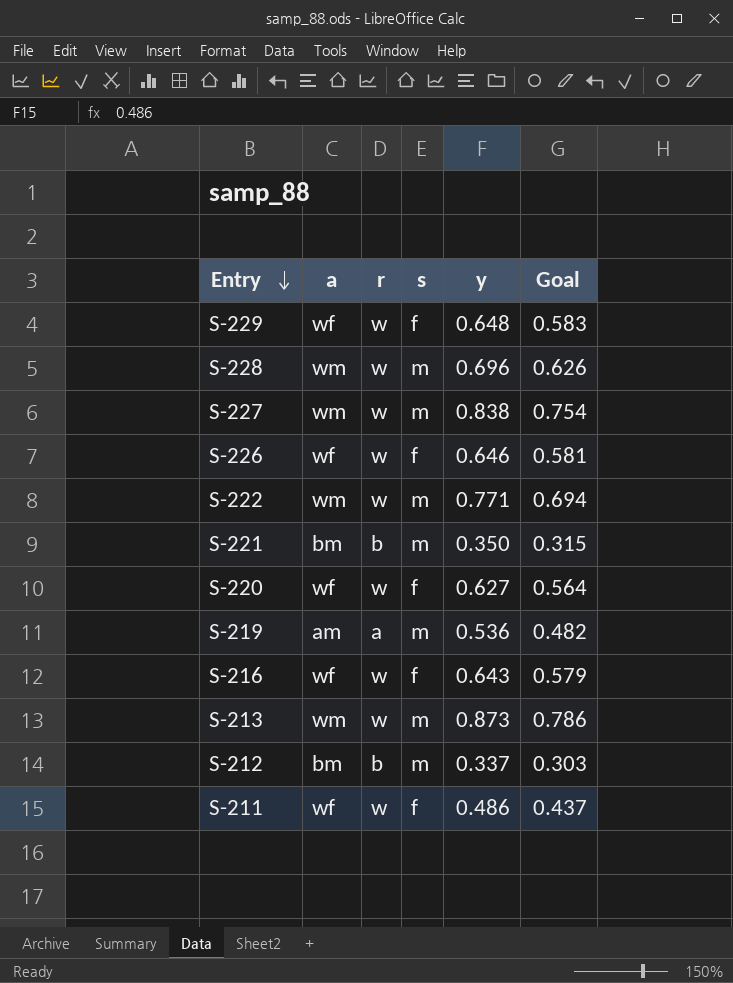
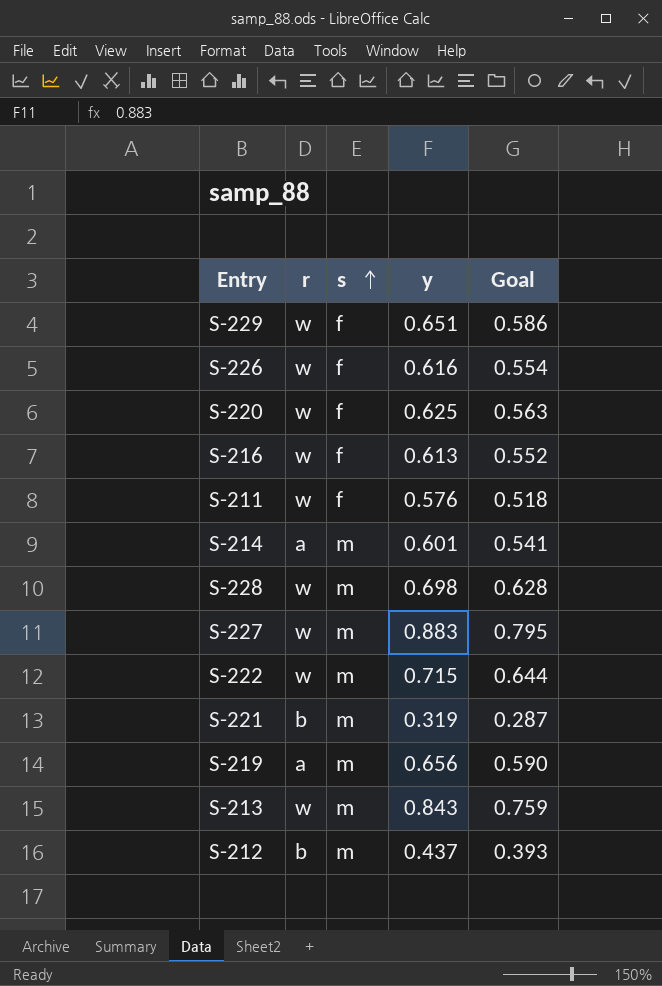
row order: Entry descending -> s ascending
column a | position: 2 -> none
S-229 | y: 0.648 -> 0.651
S-229 | Goal: 0.583 -> 0.586
S-226 | y: 0.646 -> 0.616
S-226 | Goal: 0.581 -> 0.554
S-220 | y: 0.627 -> 0.625
S-220 | Goal: 0.564 -> 0.563
S-216 | y: 0.643 -> 0.613
S-216 | Goal: 0.579 -> 0.552
S-211 | y: 0.486 -> 0.576
S-211 | Goal: 0.437 -> 0.518
row S-214: none -> a | m | 0.601 | 0.541
S-228 | y: 0.696 -> 0.698
S-228 | Goal: 0.626 -> 0.628
S-227 | y: 0.838 -> 0.883
S-227 | Goal: 0.754 -> 0.795
S-222 | y: 0.771 -> 0.715
S-222 | Goal: 0.694 -> 0.644
S-221 | y: 0.350 -> 0.319
S-221 | Goal: 0.315 -> 0.287
S-219 | y: 0.536 -> 0.656
S-219 | Goal: 0.482 -> 0.590
S-213 | y: 0.873 -> 0.843
S-213 | Goal: 0.786 -> 0.759
S-212 | y: 0.337 -> 0.437
S-212 | Goal: 0.303 -> 0.393

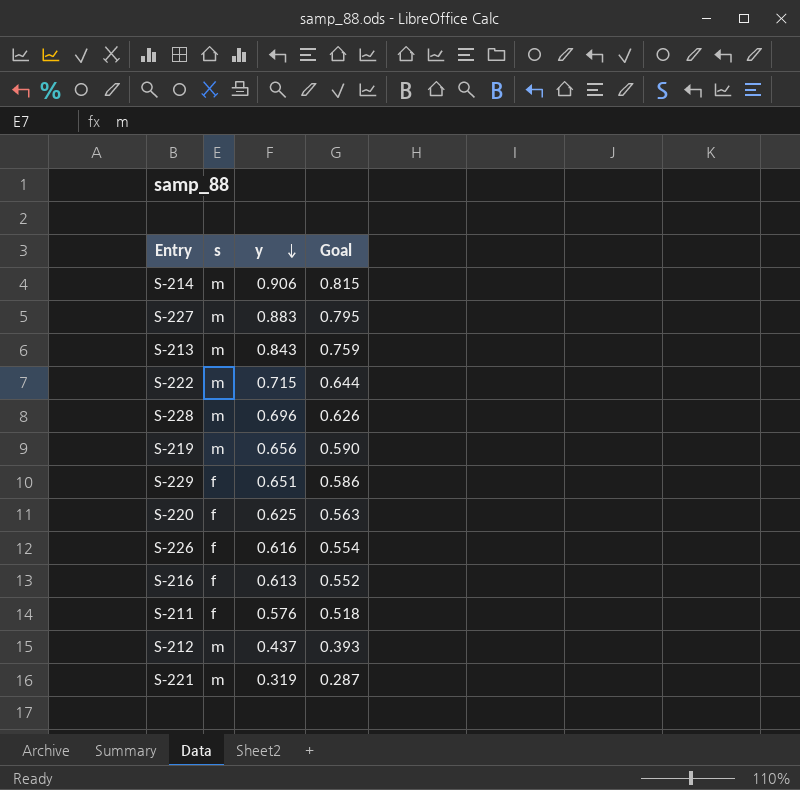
row order: s ascending -> y descending
column r | position: 2 -> none
S-214 | y: 0.601 -> 0.906
S-214 | Goal: 0.541 -> 0.815
S-228 | y: 0.698 -> 0.696
S-228 | Goal: 0.628 -> 0.626

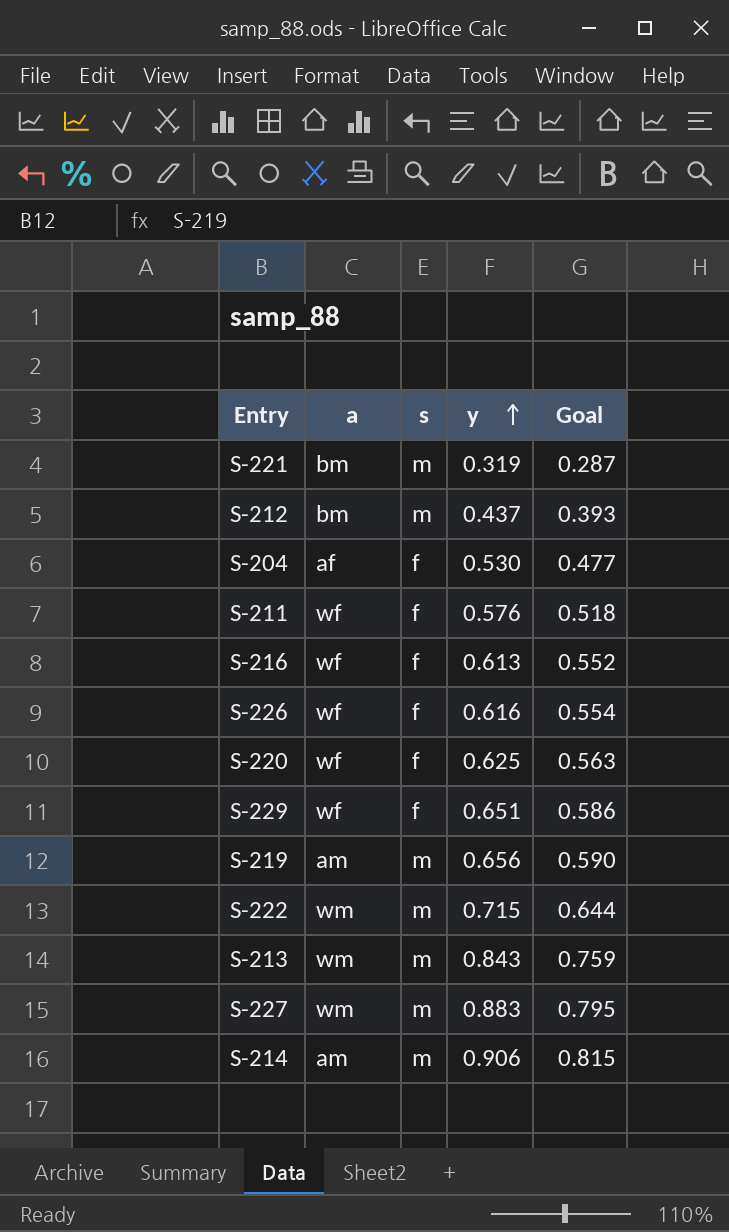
row order: y descending -> y ascending
column a | position: none -> 2
row S-228: m | 0.696 | 0.626 -> none
row S-204: none -> af | f | 0.530 | 0.477

